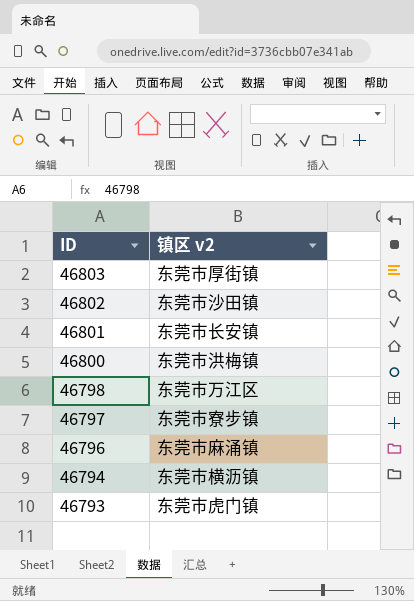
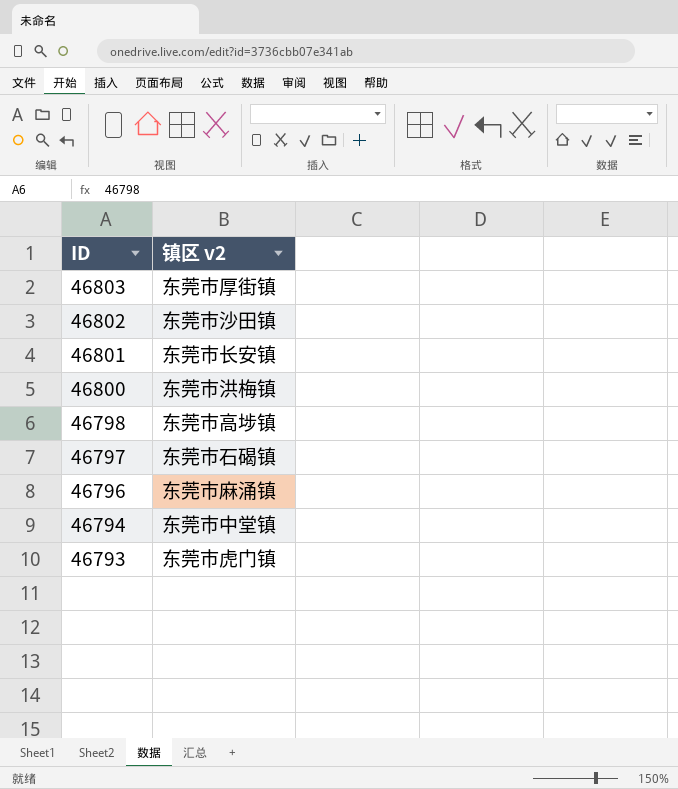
46798 | 镇区 v2: 东莞市万江区 -> 东莞市高埗镇
46797 | 镇区 v2: 东莞市寮步镇 -> 东莞市石碣镇
46794 | 镇区 v2: 东莞市横沥镇 -> 东莞市中堂镇

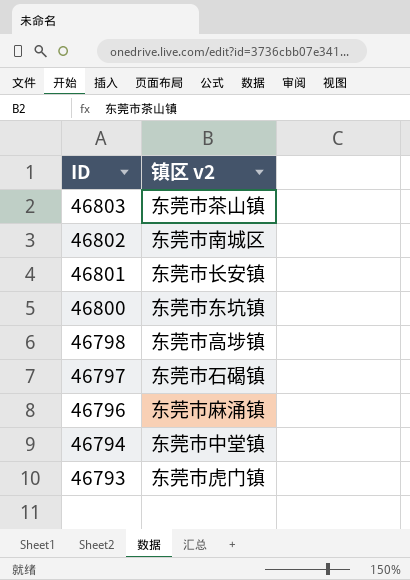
46803 | 镇区 v2: 东莞市厚街镇 -> 东莞市茶山镇
46802 | 镇区 v2: 东莞市沙田镇 -> 东莞市南城区
46800 | 镇区 v2: 东莞市洪梅镇 -> 东莞市东坑镇

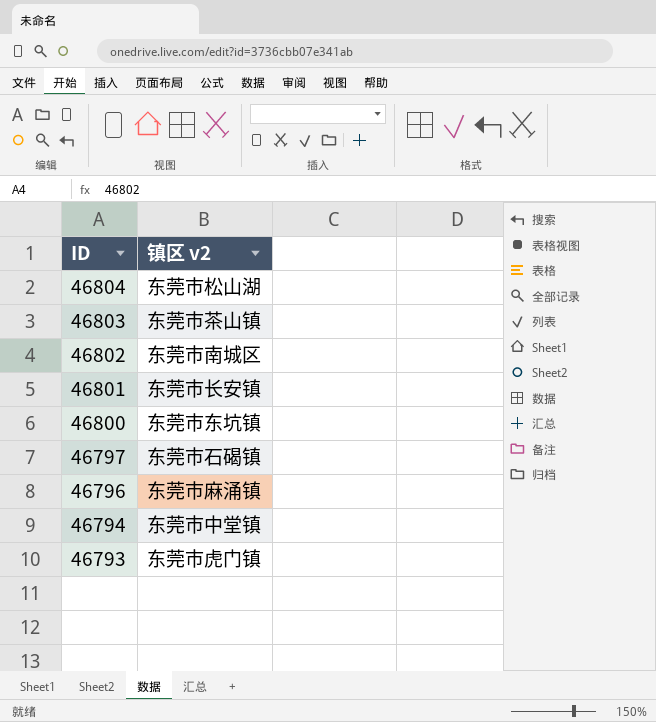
row 46798: 东莞市高埗镇 -> none
row 46804: none -> 东莞市松山湖

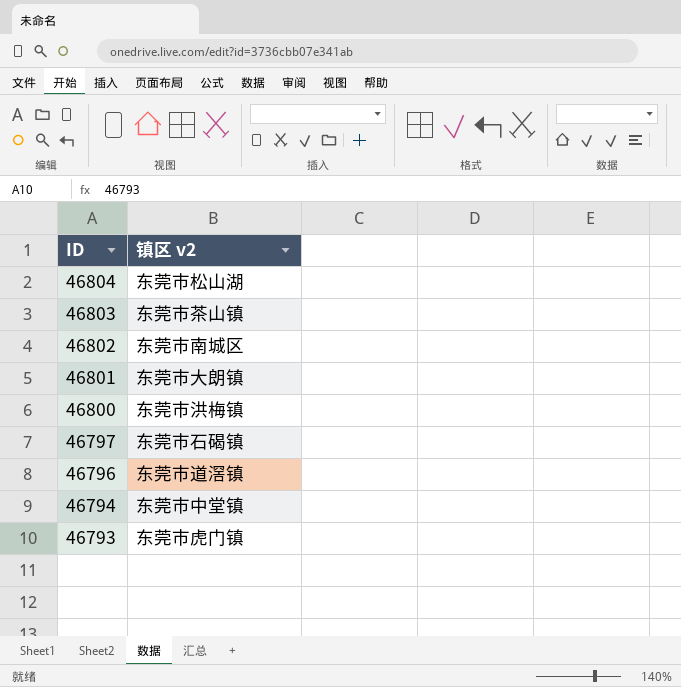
46801 | 镇区 v2: 东莞市长安镇 -> 东莞市大朗镇
46800 | 镇区 v2: 东莞市东坑镇 -> 东莞市洪梅镇
46796 | 镇区 v2: 东莞市麻涌镇 -> 东莞市道滘镇

